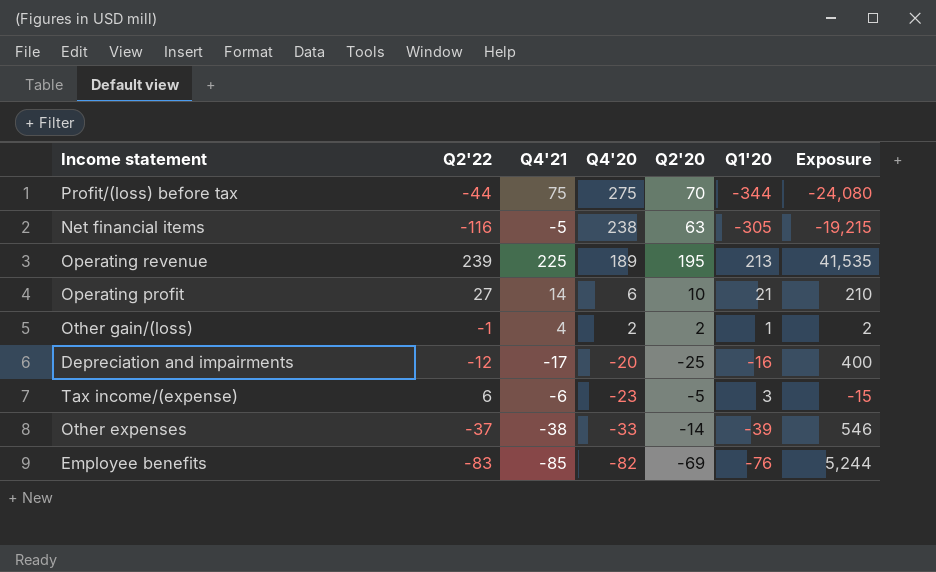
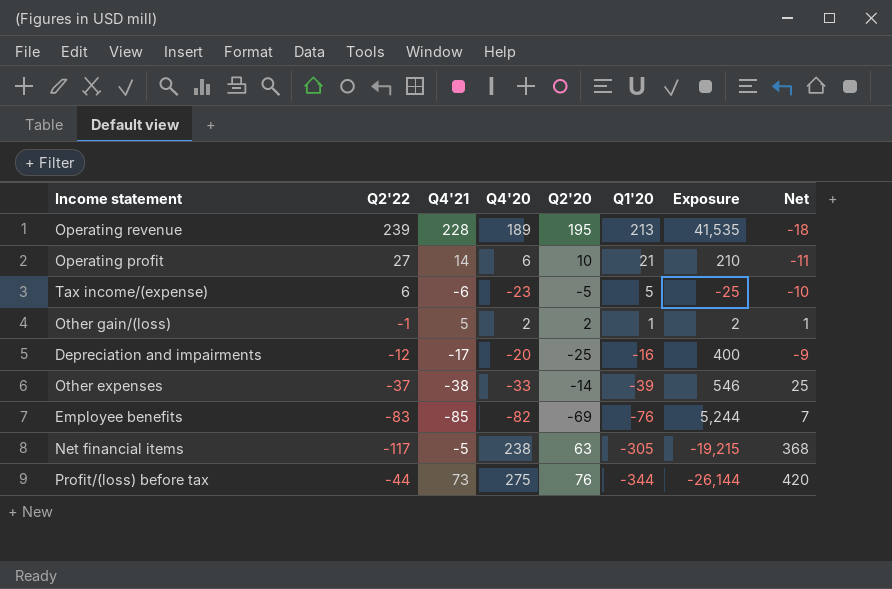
row order: Q4'20 descending -> Q1'20 descending
column Net | formula: none -> [Q2'20] - [Q1'20]
Operating revenue | Q4'21: 225 -> 228
Tax income/(expense) | Q1'20: 3 -> 5
Tax income/(expense) | Exposure: -15 -> -25
Other gain/(loss) | Q4'21: 4 -> 5
Net financial items | Q2'22: -116 -> -117
Profit/(loss) before tax | Q4'21: 75 -> 73
Profit/(loss) before tax | Q2'20: 70 -> 76
Profit/(loss) before tax | Exposure: -24,080 -> -26,144

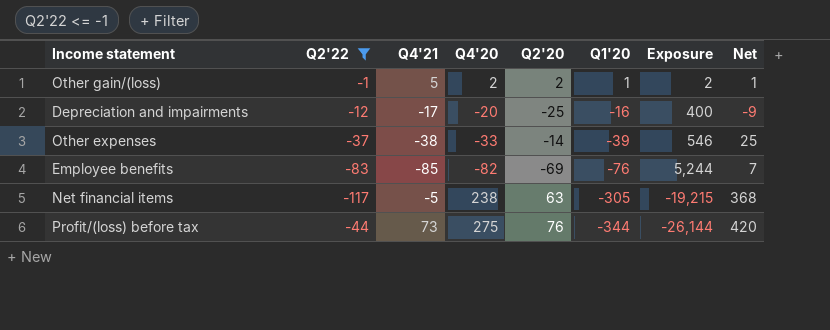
filter: none -> Q2'22 <= -1

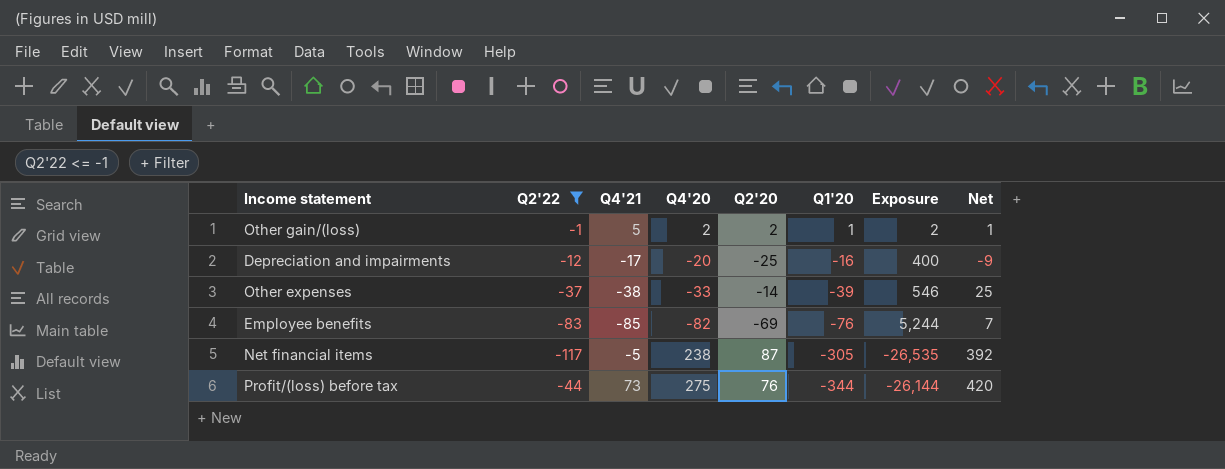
Net financial items | Q2'20: 63 -> 87
Net financial items | Exposure: -19,215 -> -26,535
Net financial items | Net: 368 -> 392

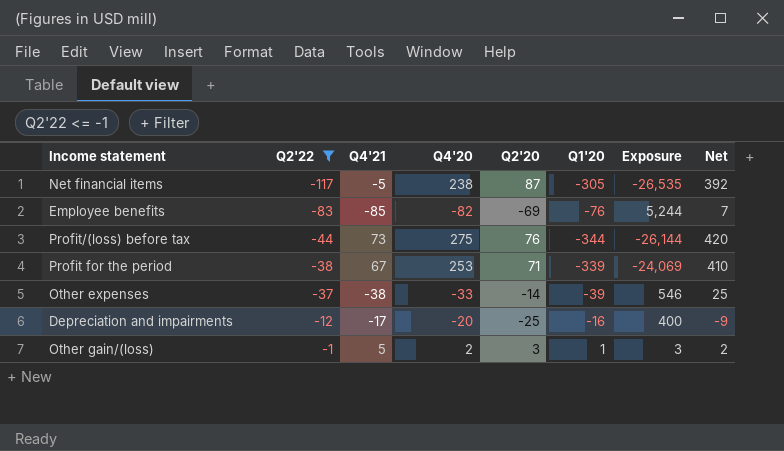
row order: Q1'20 descending -> Q2'22 ascending
row Profit for the period: none -> -38 | 67 | 253 | 71 | -339 | -24,069 | 410
Other gain/(loss) | Q2'20: 2 -> 3
Other gain/(loss) | Exposure: 2 -> 3
Other gain/(loss) | Net: 1 -> 2

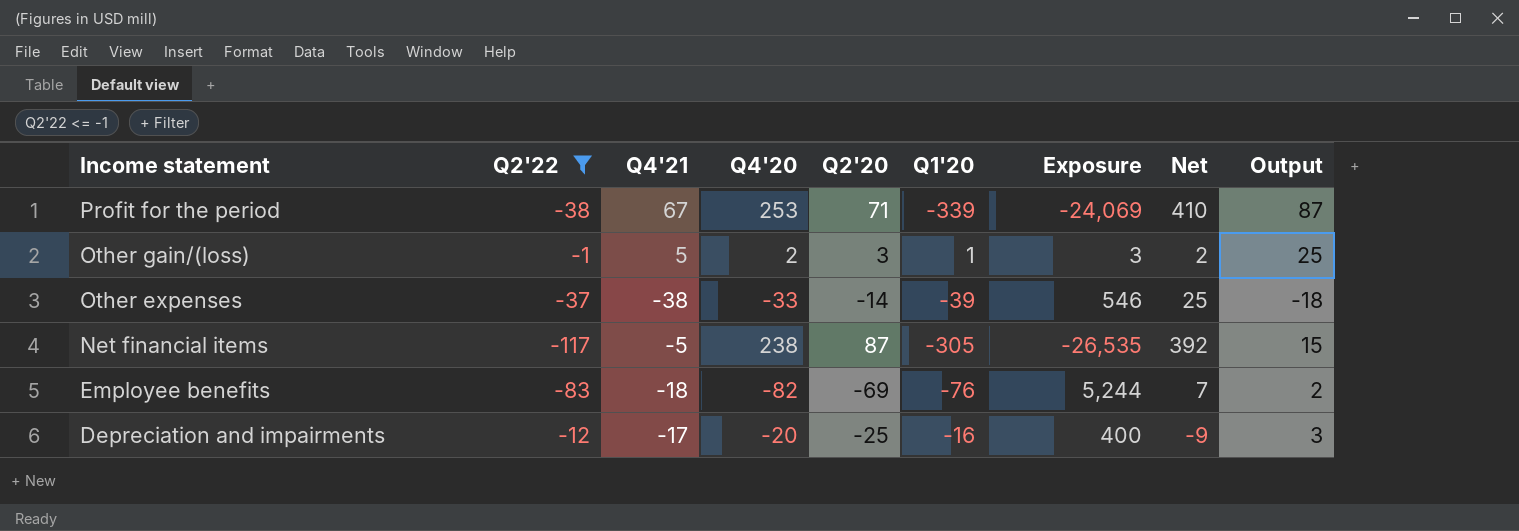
row order: Q2'22 ascending -> Income statement descending
column Output | formula: none -> [Q4'21] + 20
row Profit/(loss) before tax: -44 | 73 | 275 | 76 | -344 | -26,144 | 420 -> none
Employee benefits | Q4'21: -85 -> -18

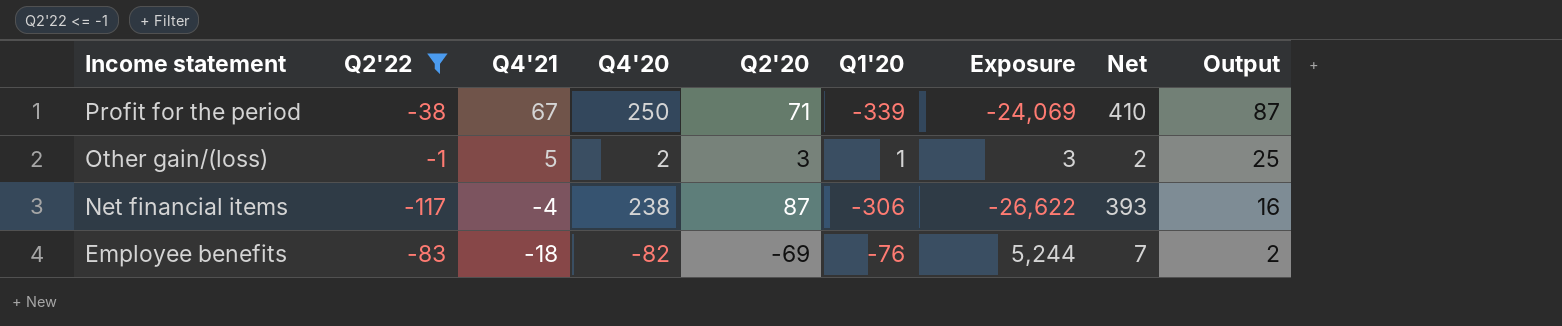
row Other expenses: -37 | -38 | -33 | -14 | -39 | 546 | 25 | -18 -> none
row Depreciation and impairments: -12 | -17 | -20 | -25 | -16 | 400 | -9 | 3 -> none
Profit for the period | Q4'20: 253 -> 250
Net financial items | Q4'21: -5 -> -4
Net financial items | Q1'20: -305 -> -306
Net financial items | Exposure: -26,535 -> -26,622
Net financial items | Net: 392 -> 393
Net financial items | Output: 15 -> 16

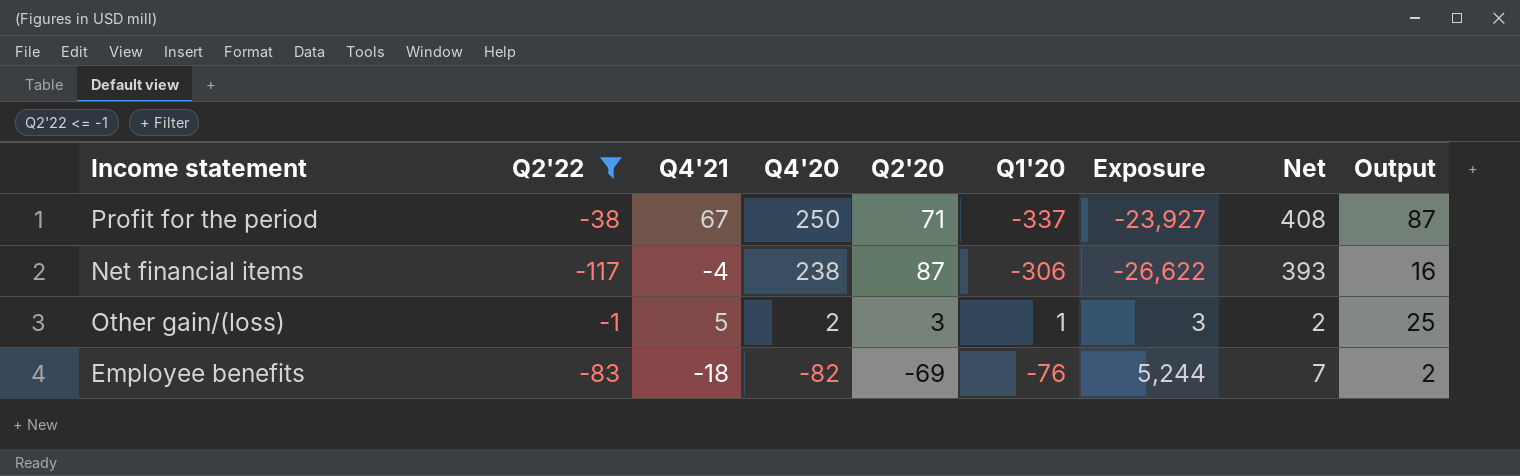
row order: Income statement descending -> Q4'20 descending
Profit for the period | Q1'20: -339 -> -337
Profit for the period | Exposure: -24,069 -> -23,927
Profit for the period | Net: 410 -> 408

